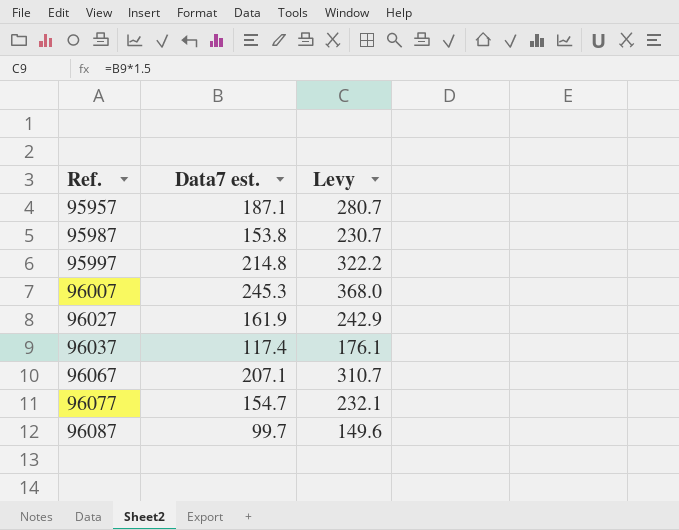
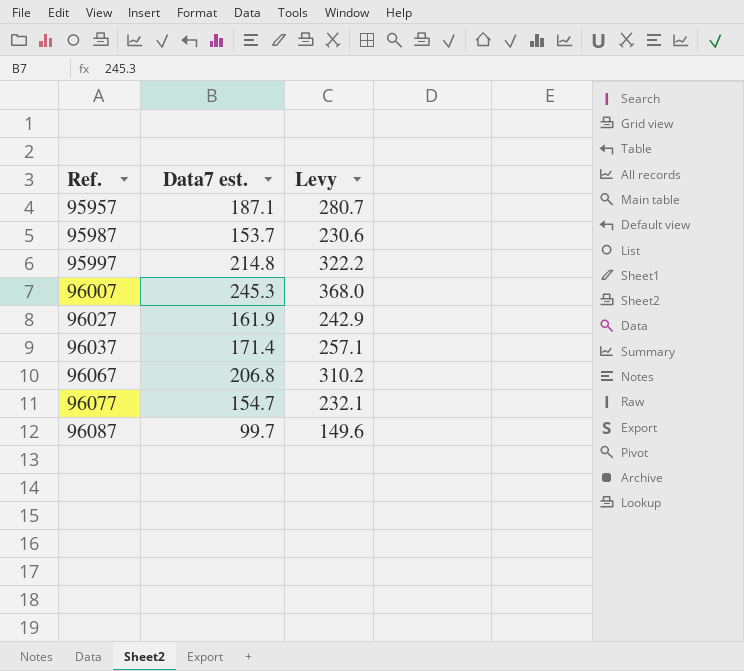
95987 | Data7 est.: 153.8 -> 153.7
95987 | Levy: 230.7 -> 230.6
96037 | Data7 est.: 117.4 -> 171.4
96037 | Levy: 176.1 -> 257.1
96067 | Data7 est.: 207.1 -> 206.8
96067 | Levy: 310.7 -> 310.2

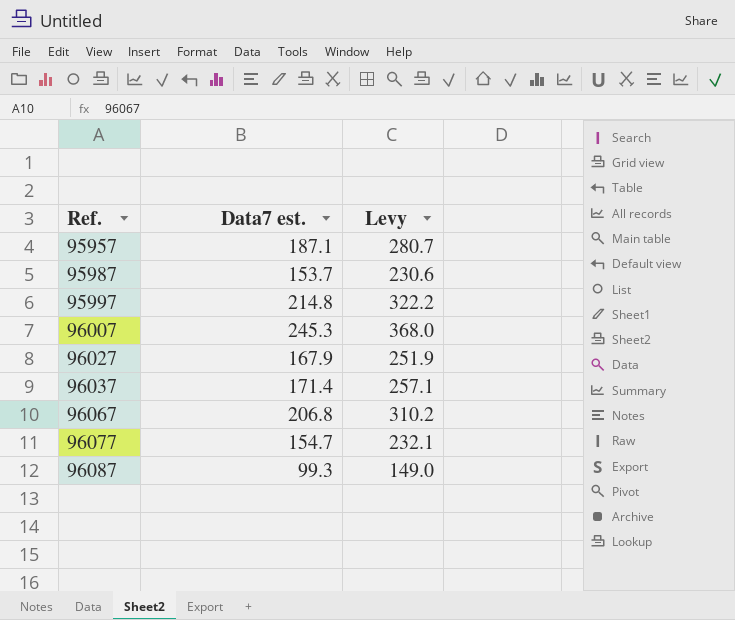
96027 | Data7 est.: 161.9 -> 167.9
96027 | Levy: 242.9 -> 251.9
96087 | Data7 est.: 99.7 -> 99.3
96087 | Levy: 149.6 -> 149.0

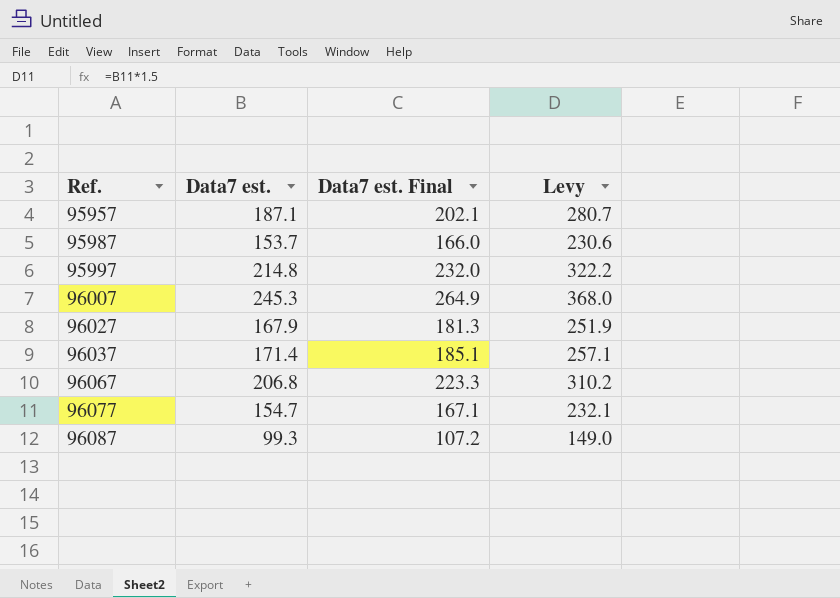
column Data7 est. Final | formula: none -> [Data7 est.] * 1.08

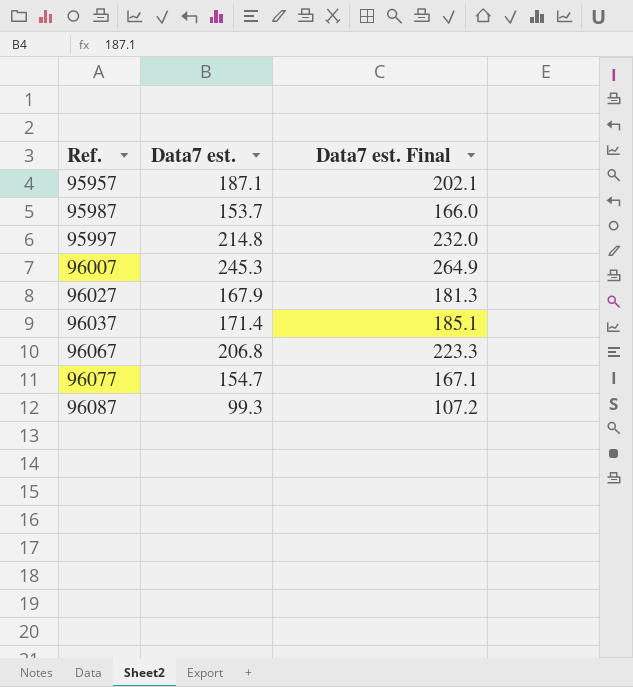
column Levy | formula: [Data7 est.] * 1.5 -> none

